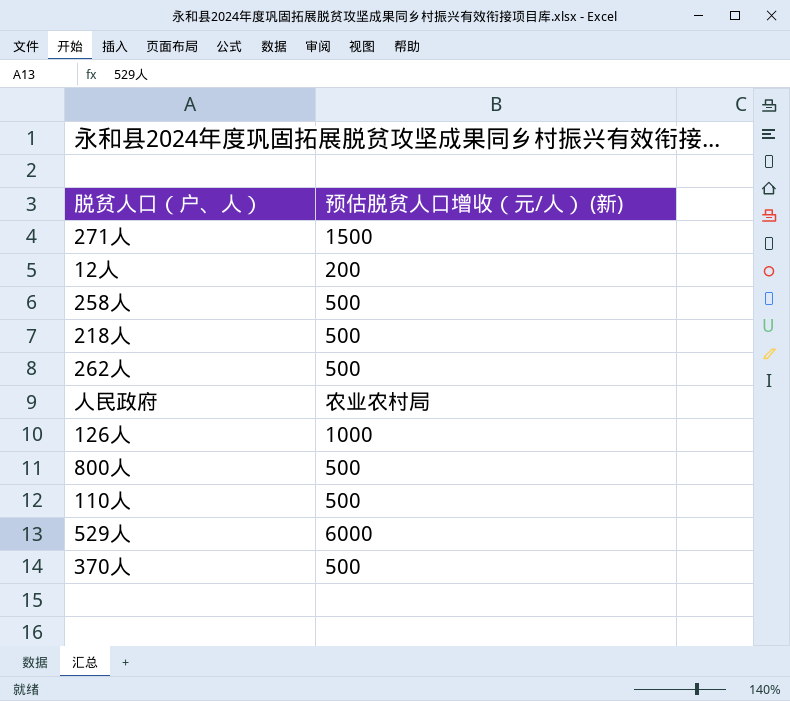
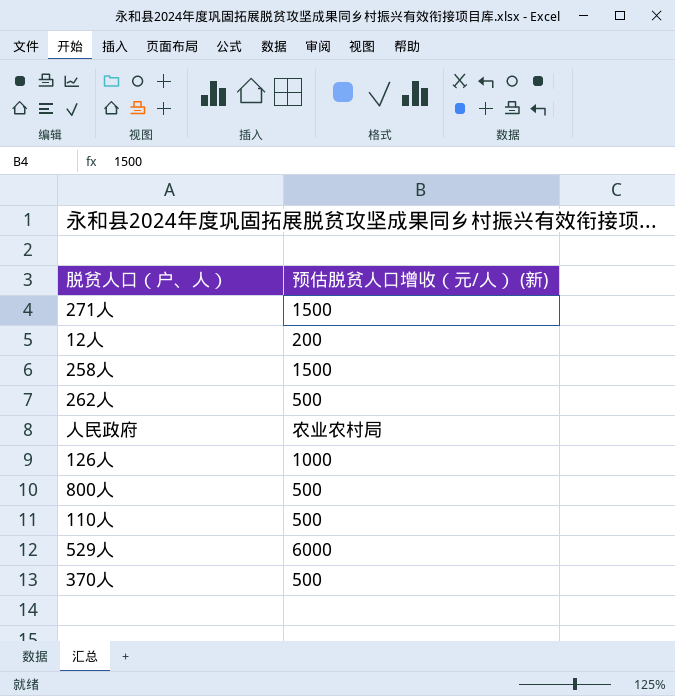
row 218人: 500 -> none
258人 | 预估脱贫人口增收（元/人） (新): 500 -> 1500

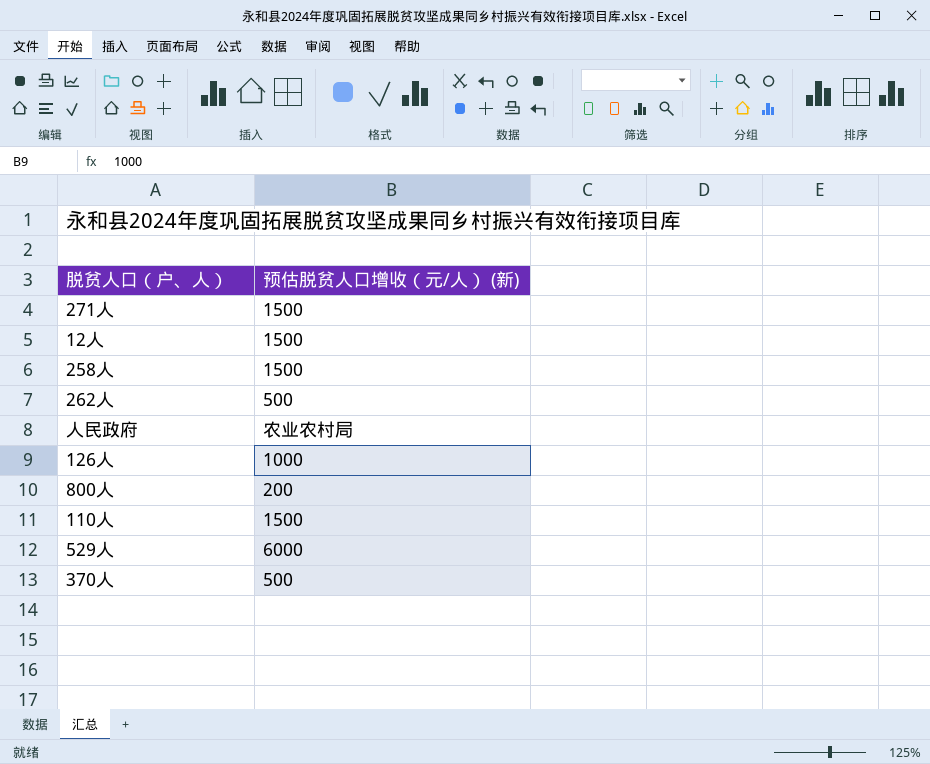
12人 | 预估脱贫人口增收（元/人） (新): 200 -> 1500
800人 | 预估脱贫人口增收（元/人） (新): 500 -> 200
110人 | 预估脱贫人口增收（元/人） (新): 500 -> 1500

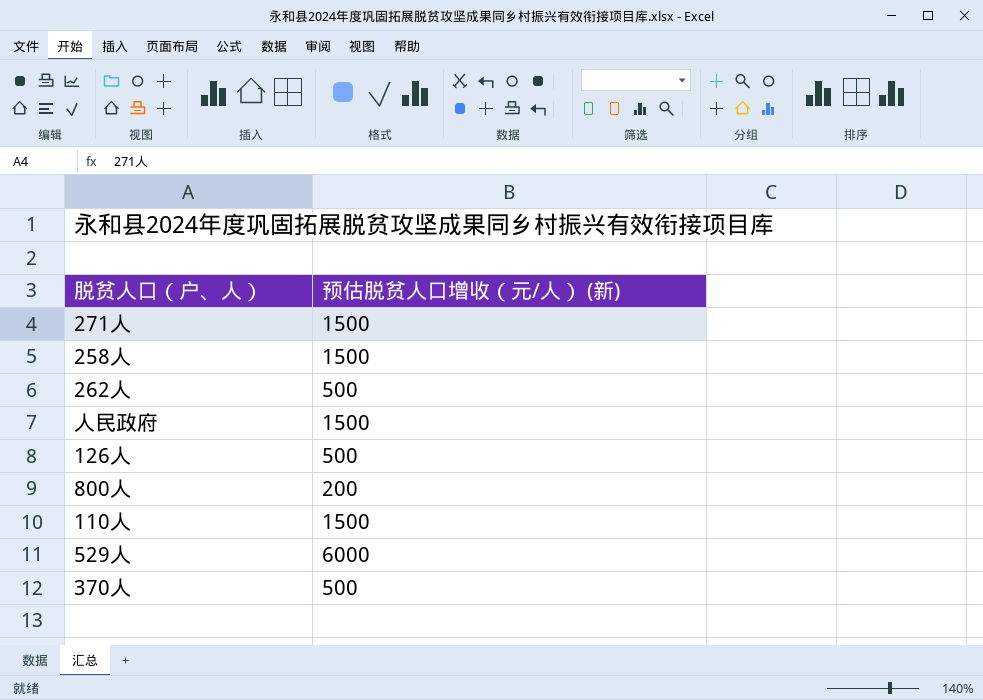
row 12人: 1500 -> none
人民政府 | 预估脱贫人口增收（元/人） (新): 农业农村局 -> 1500
126人 | 预估脱贫人口增收（元/人） (新): 1000 -> 500

